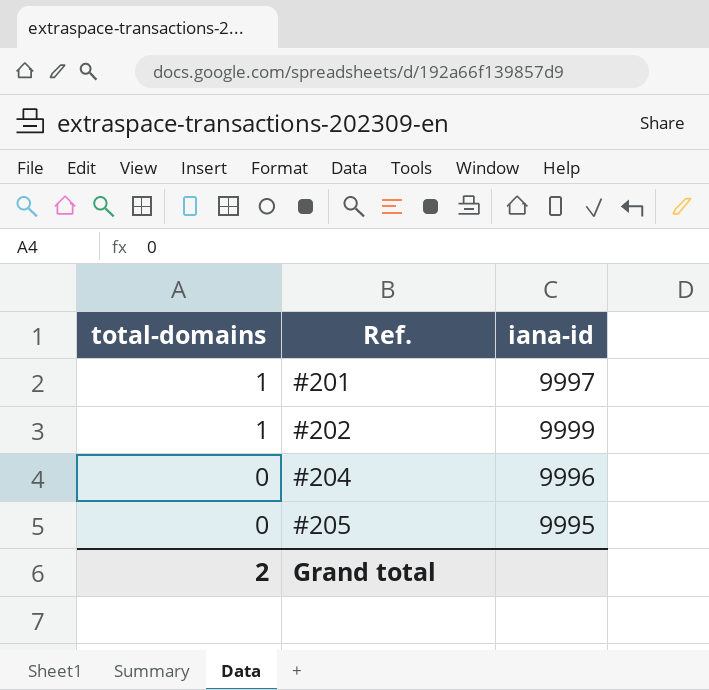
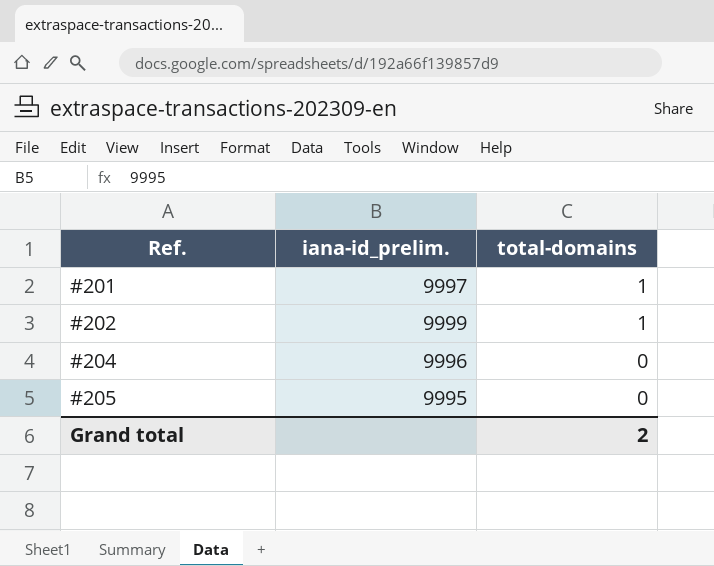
column name: iana-id -> iana-id_prelim.
column total-domains | position: 1 -> 3

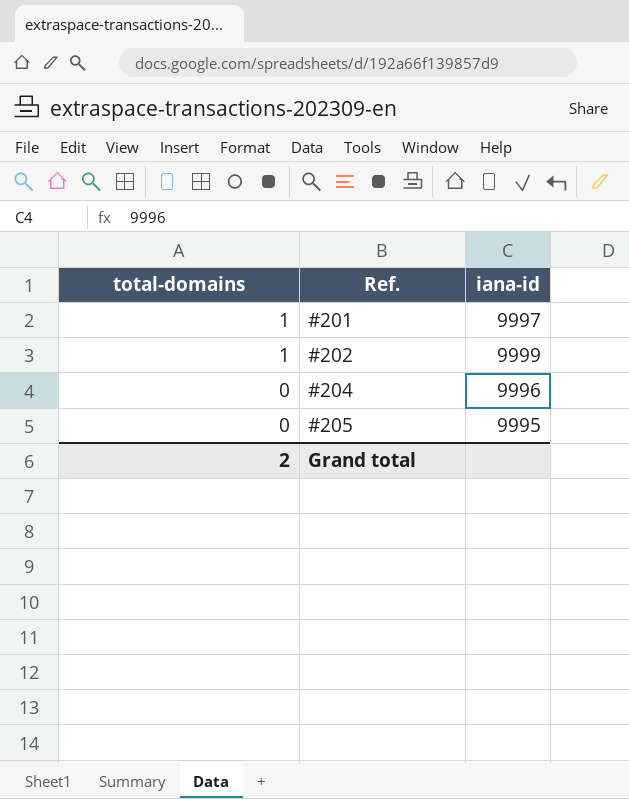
column total-domains | position: 3 -> 1
column name: iana-id_prelim. -> iana-id

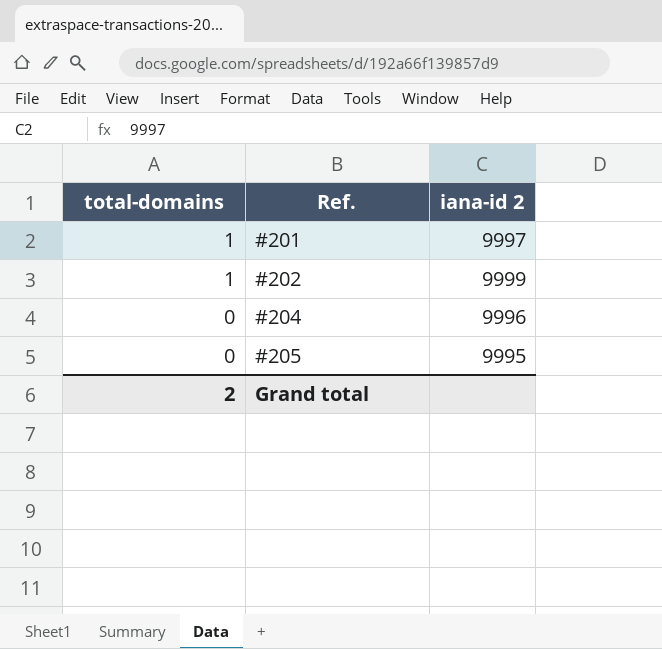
column name: iana-id -> iana-id 2

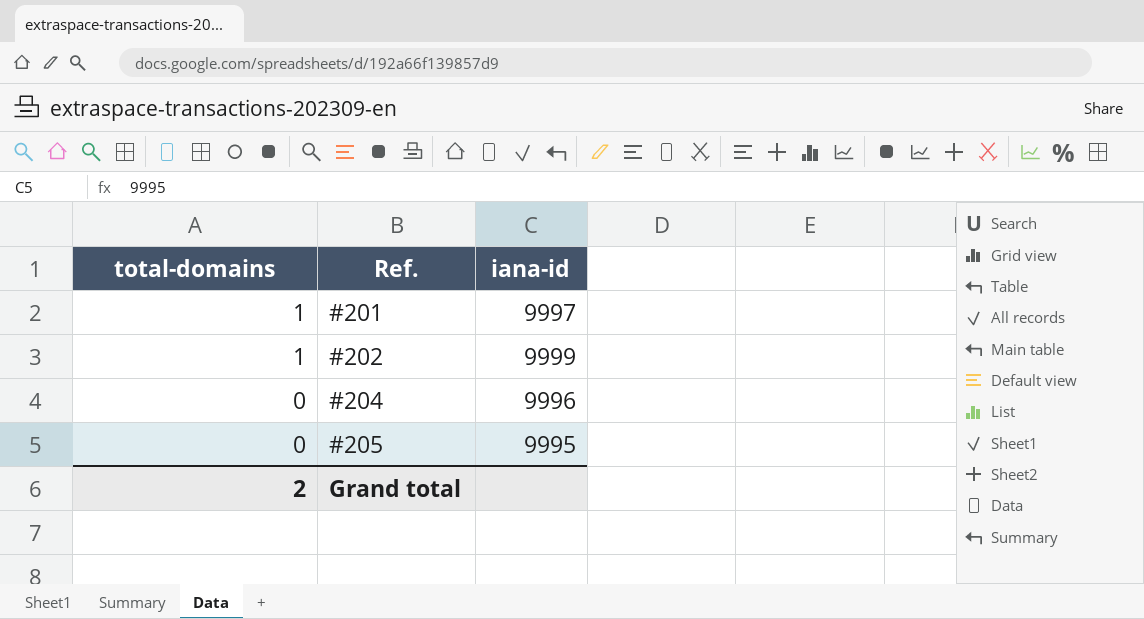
column name: iana-id 2 -> iana-id

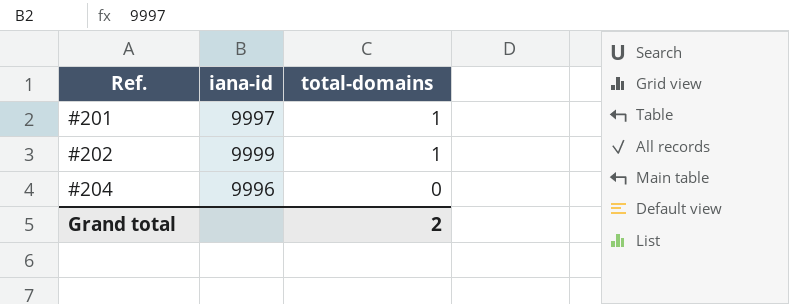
column total-domains | position: 1 -> 3
row #205: 0 | 9995 -> none

